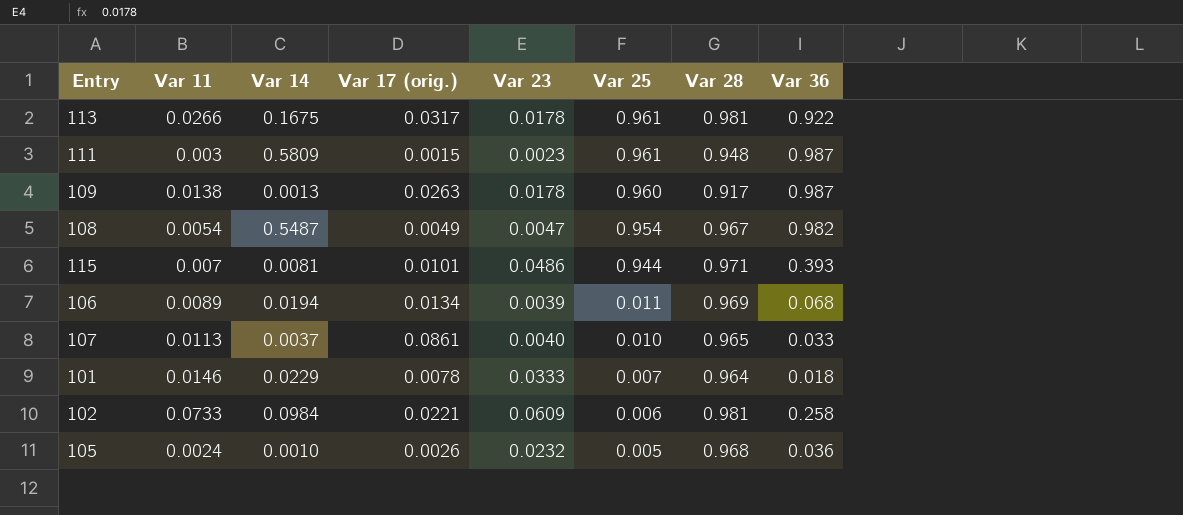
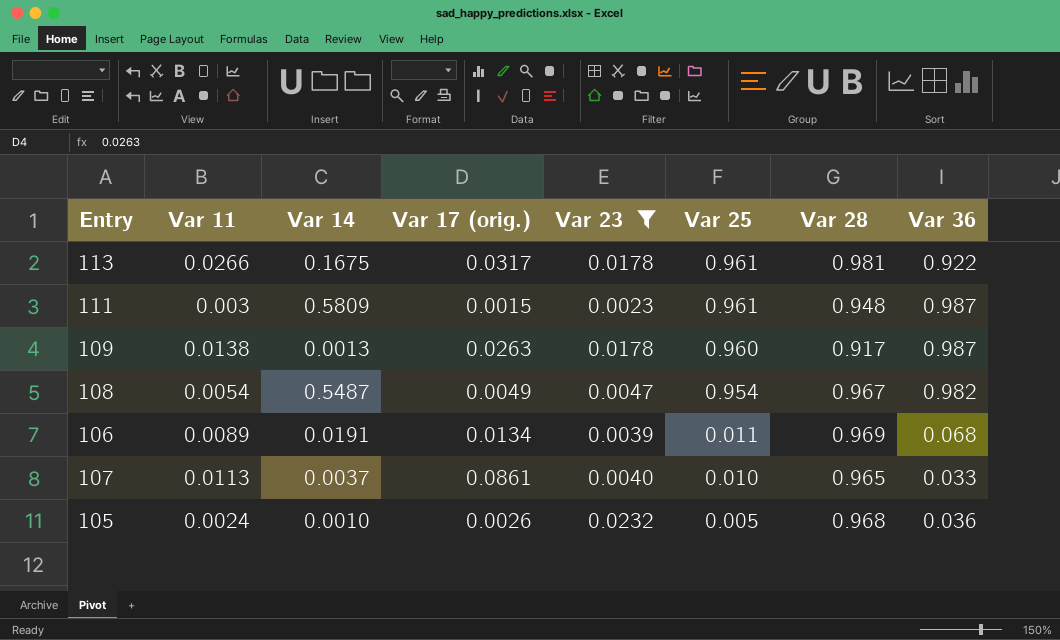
filter: none -> Var 23 <= 0.0232
106 | Var 14: 0.0194 -> 0.0191

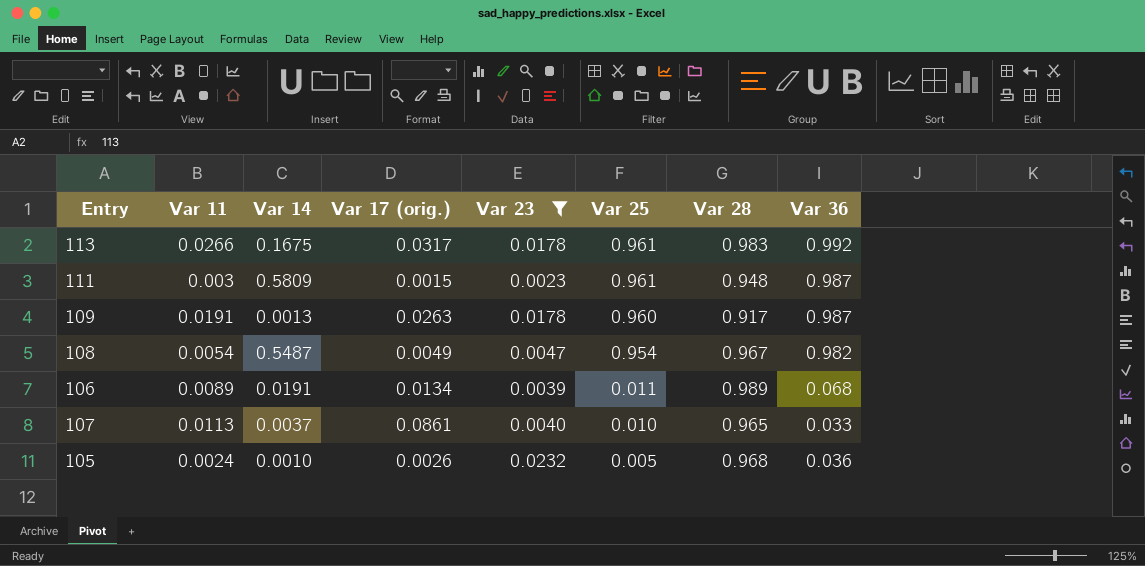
113 | Var 28: 0.981 -> 0.983
113 | Var 36: 0.922 -> 0.992
109 | Var 11: 0.0138 -> 0.0191
106 | Var 28: 0.969 -> 0.989

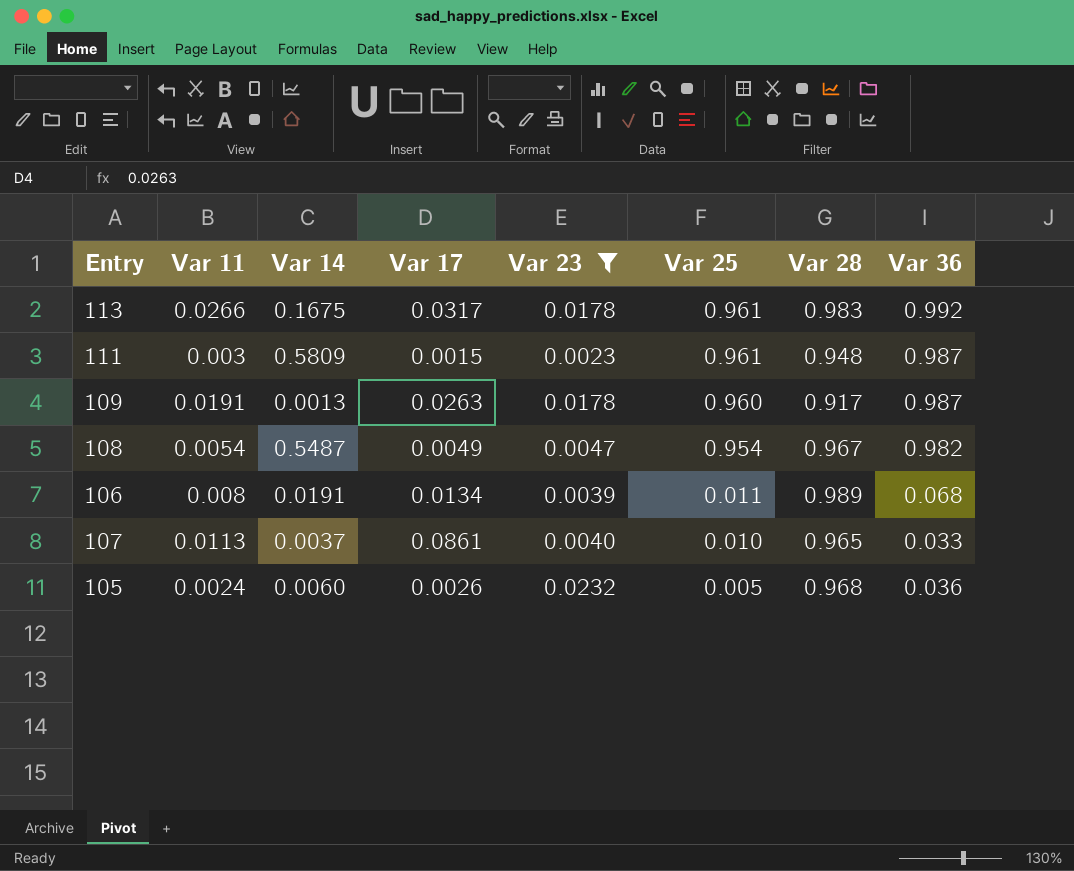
column name: Var 17 (orig.) -> Var 17
106 | Var 11: 0.0089 -> 0.008
105 | Var 14: 0.0010 -> 0.0060

